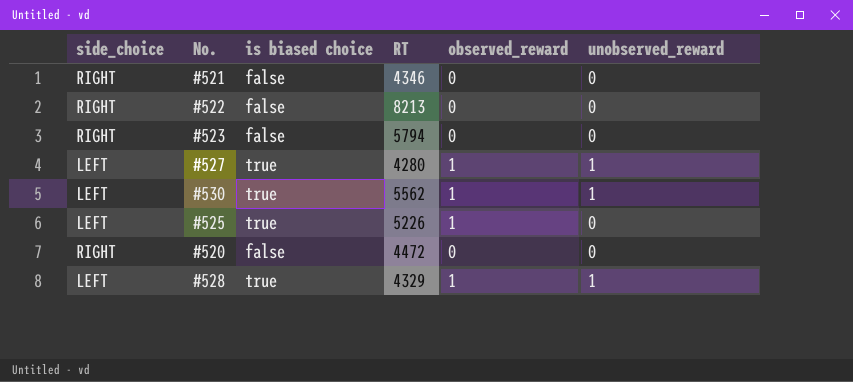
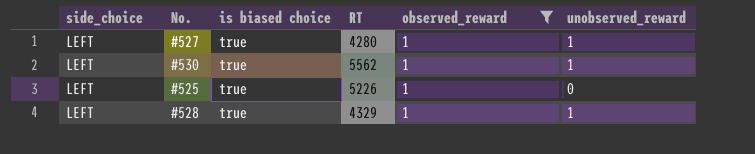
filter: none -> observed_reward = 1

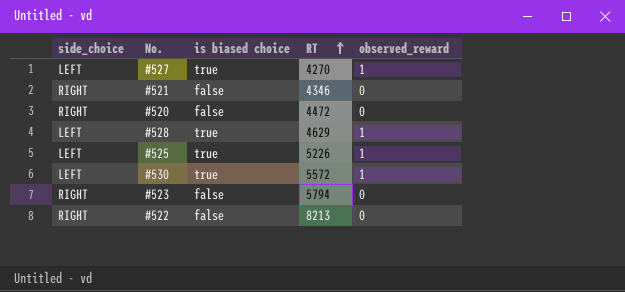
filter: observed_reward = 1 -> none
row order: none -> RT ascending
column unobserved_reward | position: 6 -> none
#527 | RT: 4280 -> 4270
#528 | RT: 4329 -> 4629
#530 | RT: 5562 -> 5572

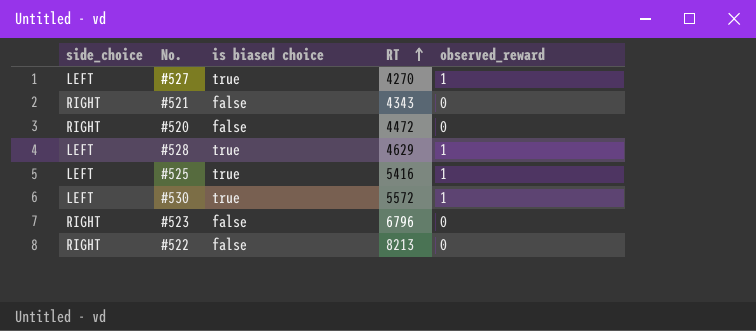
#521 | RT: 4346 -> 4343
#525 | RT: 5226 -> 5416
#523 | RT: 5794 -> 6796

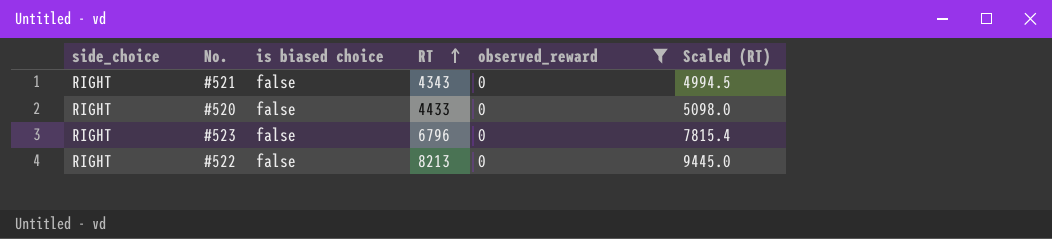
filter: none -> observed_reward = 0
column Scaled (RT) | formula: none -> [RT] * 1.15
#520 | RT: 4472 -> 4433

